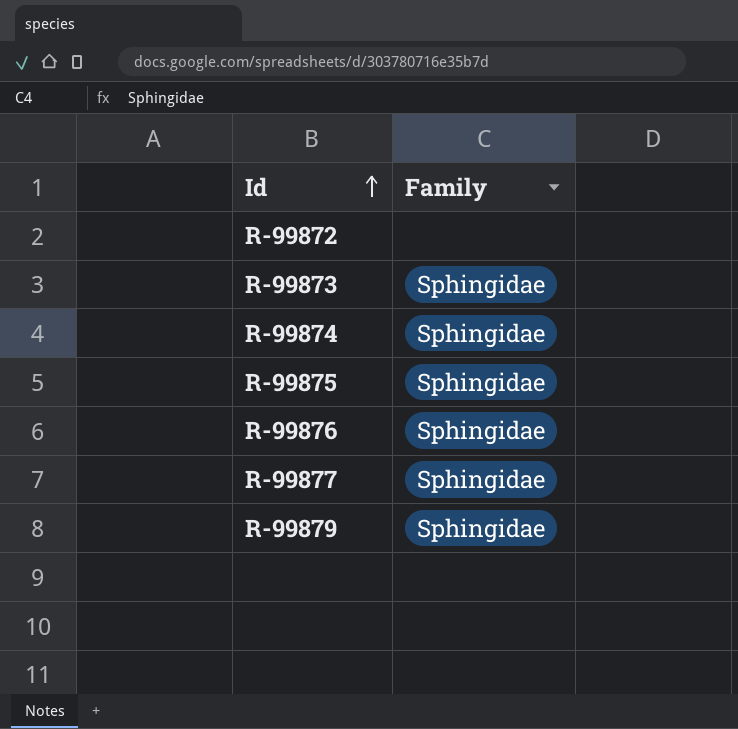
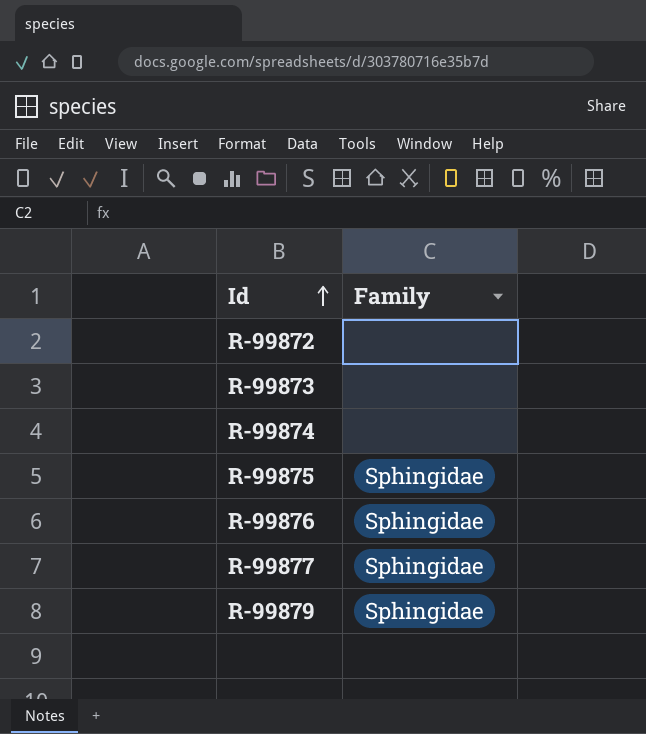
R-99873 | Family: Sphingidae -> none
R-99874 | Family: Sphingidae -> none

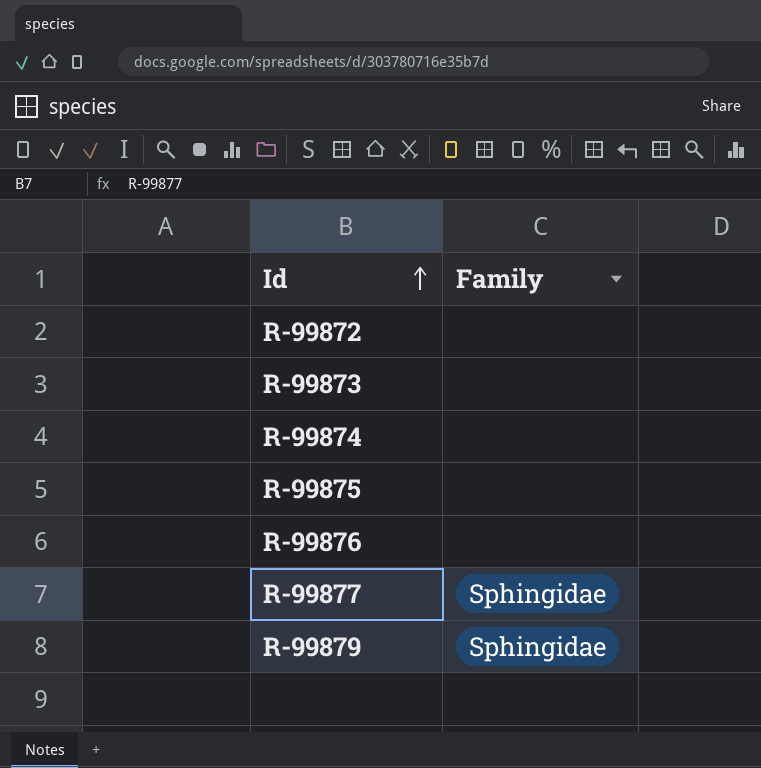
R-99875 | Family: Sphingidae -> none
R-99876 | Family: Sphingidae -> none

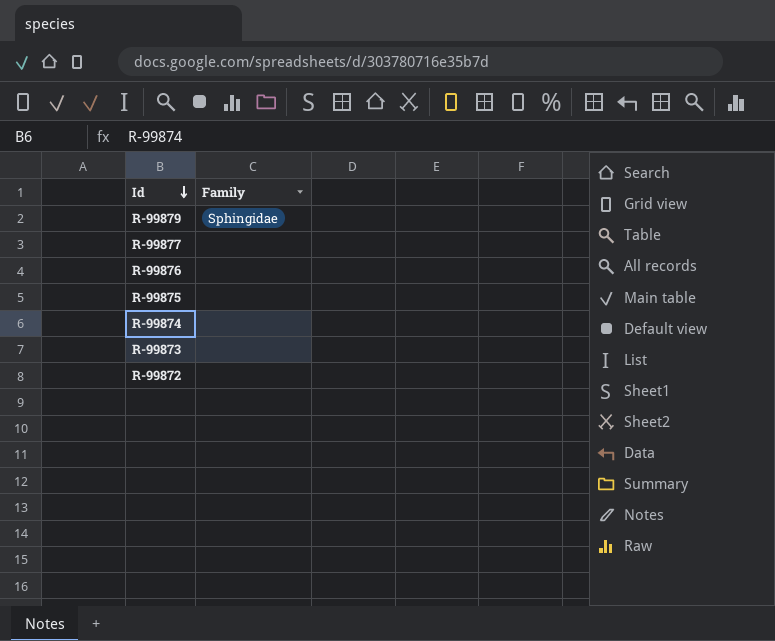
row order: Id ascending -> Id descending
R-99877 | Family: Sphingidae -> none

